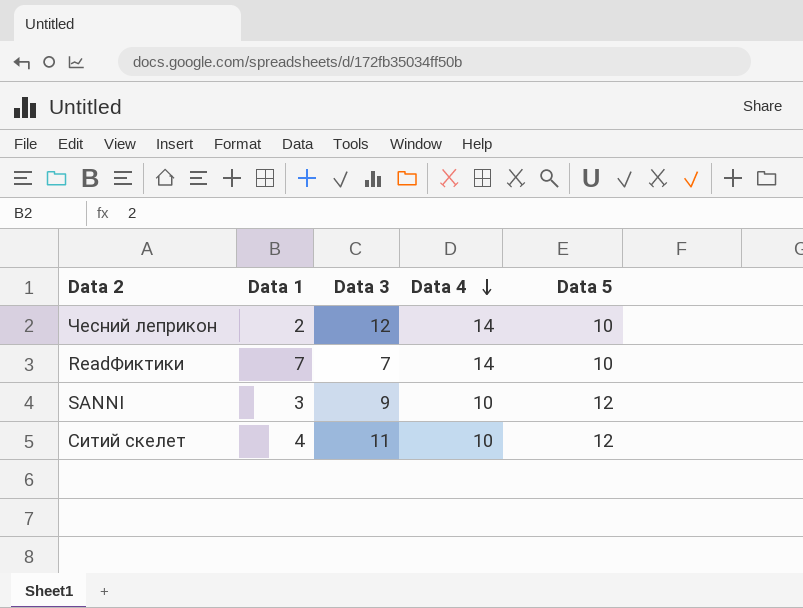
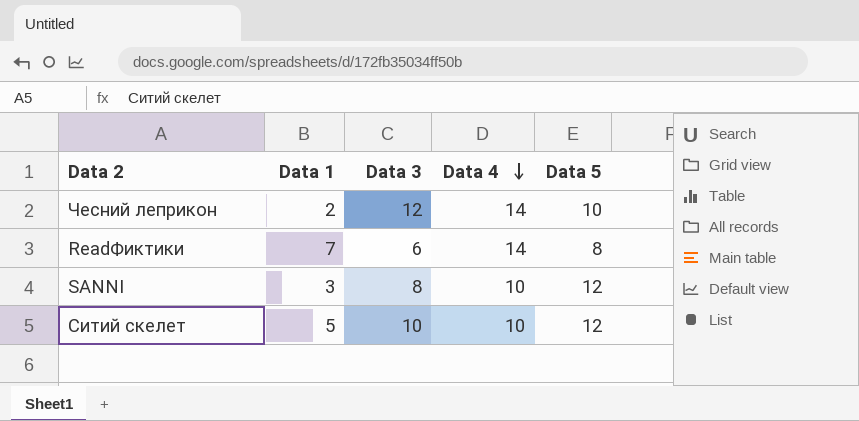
ReadФиктики | Data 3: 7 -> 6
ReadФиктики | Data 5: 10 -> 8
SANNI | Data 3: 9 -> 8
Ситий скелет | Data 1: 4 -> 5
Ситий скелет | Data 3: 11 -> 10

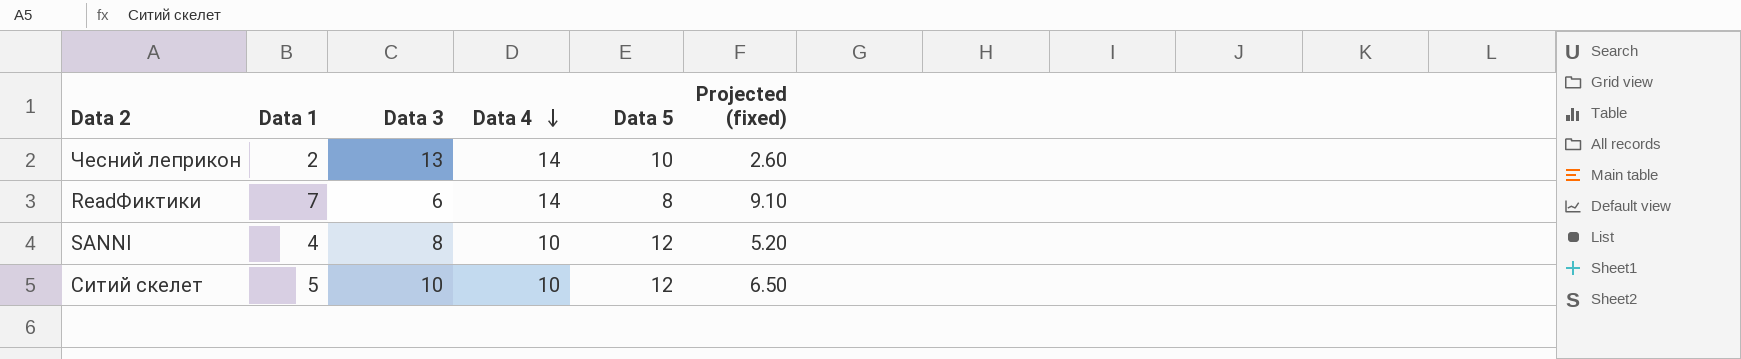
column Projected (fixed) | formula: none -> [Data 1] * 1.3
Чесний леприкон | Data 3: 12 -> 13
SANNI | Data 1: 3 -> 4

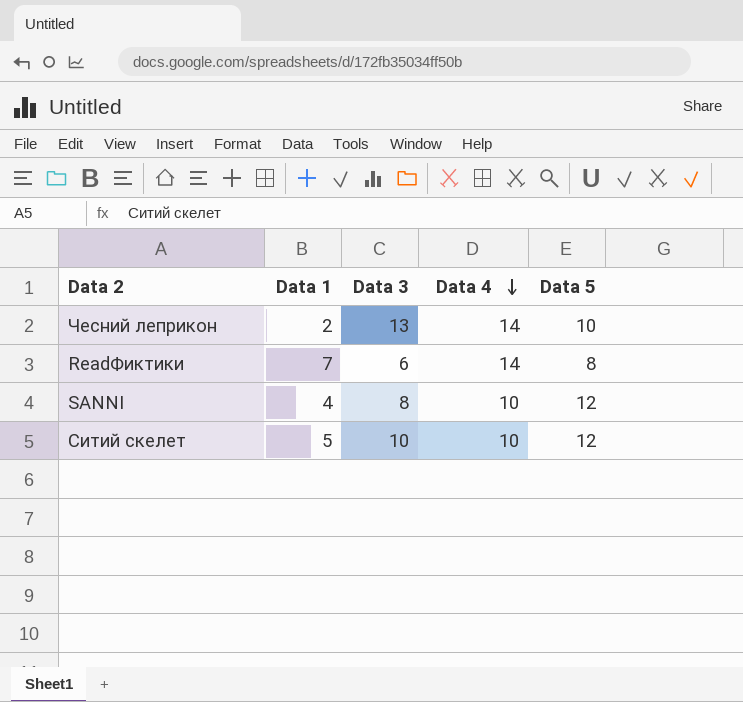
column Projected (fixed) | formula: [Data 1] * 1.3 -> none

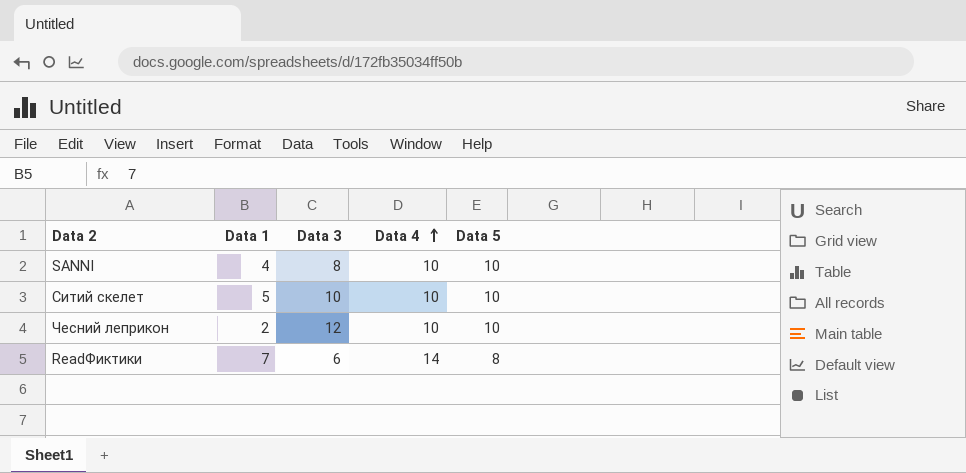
row order: Data 4 descending -> Data 4 ascending
SANNI | Data 5: 12 -> 10
Ситий скелет | Data 5: 12 -> 10
Чесний леприкон | Data 3: 13 -> 12
Чесний леприкон | Data 4: 14 -> 10

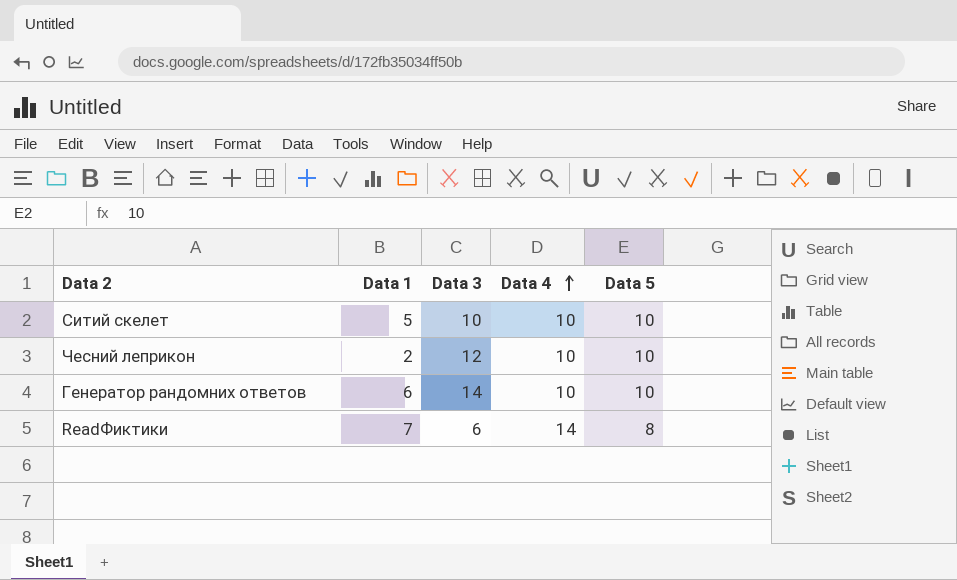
row SANNI: 4 | 8 | 10 | 10 -> none
row Генератор рандомних ответов: none -> 6 | 14 | 10 | 10

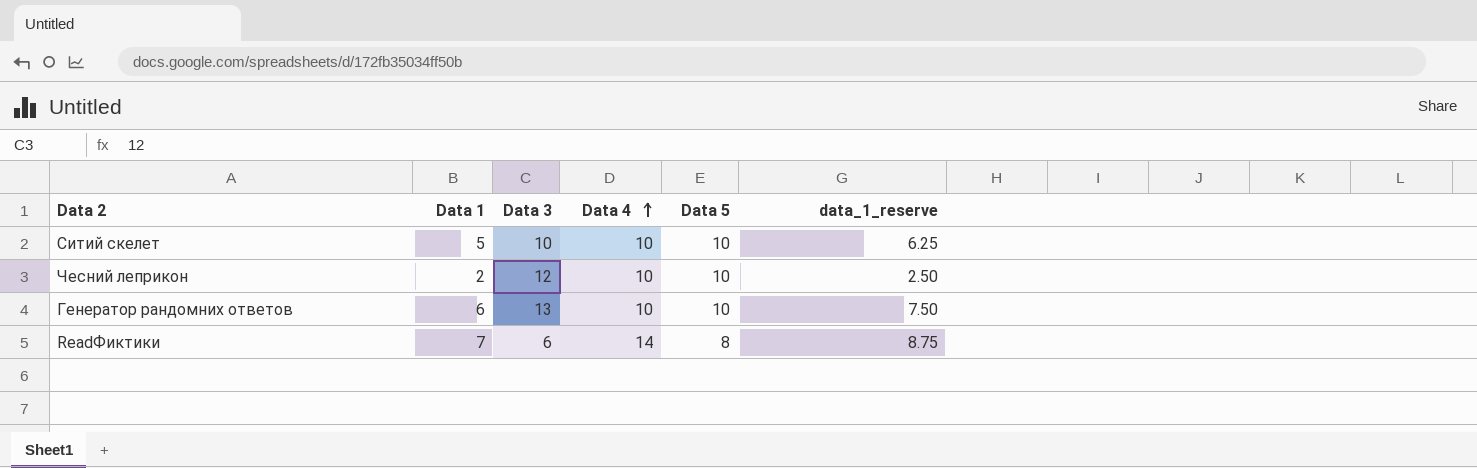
column data_1_reserve | formula: none -> [Data 1] * 1.25
Генератор рандомних ответов | Data 3: 14 -> 13

